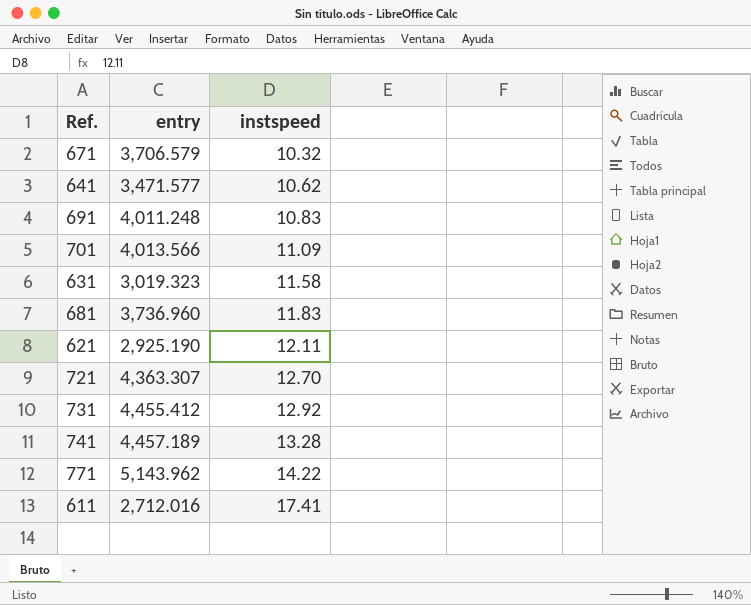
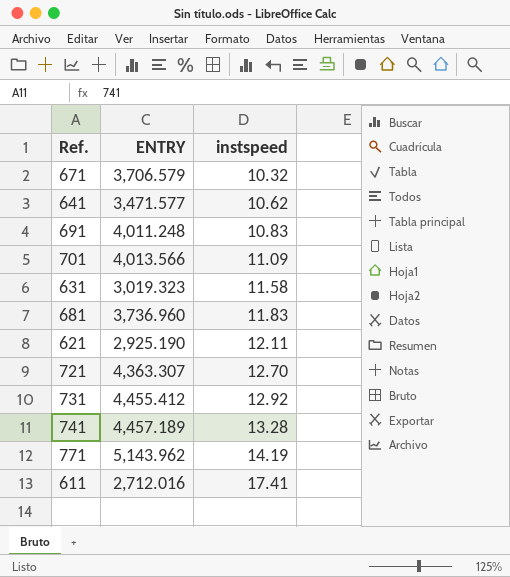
column name: entry -> ENTRY
771 | instspeed: 14.22 -> 14.19

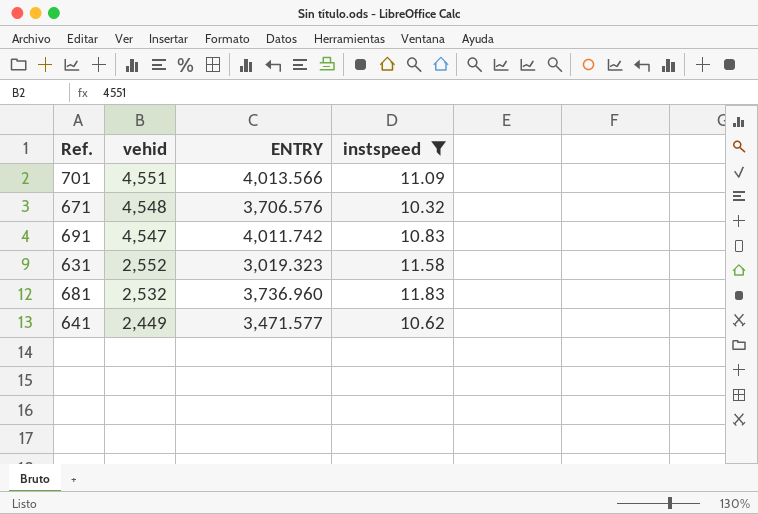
filter: none -> instspeed <= 11.83
row order: instspeed ascending -> vehid descending
column vehid | position: none -> 2
671 | ENTRY: 3,706.579 -> 3,706.576
691 | ENTRY: 4,011.248 -> 4,011.742

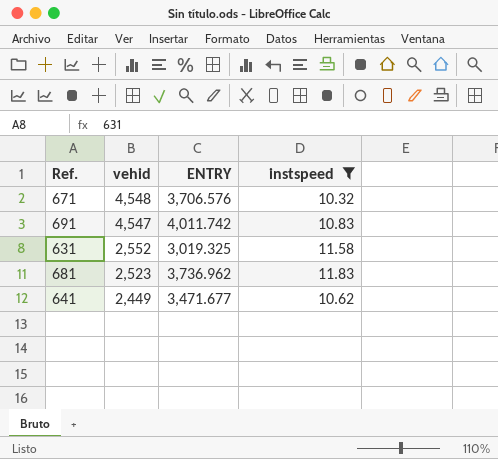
row 701: 4,551 | 4,013.566 | 11.09 -> none
631 | ENTRY: 3,019.323 -> 3,019.325
681 | vehid: 2,532 -> 2,523
681 | ENTRY: 3,736.960 -> 3,736.962
641 | ENTRY: 3,471.577 -> 3,471.677

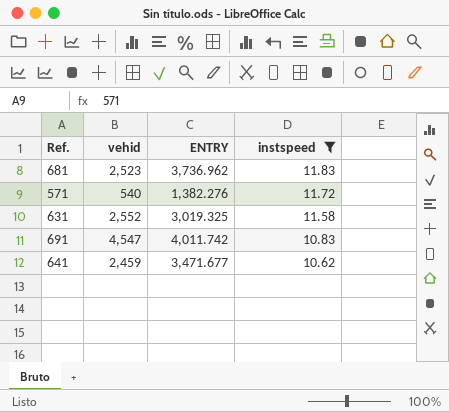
row order: vehid descending -> instspeed descending
row 671: 4,548 | 3,706.576 | 10.32 -> none
row 571: none -> 540 | 1,382.276 | 11.72
641 | vehid: 2,449 -> 2,459

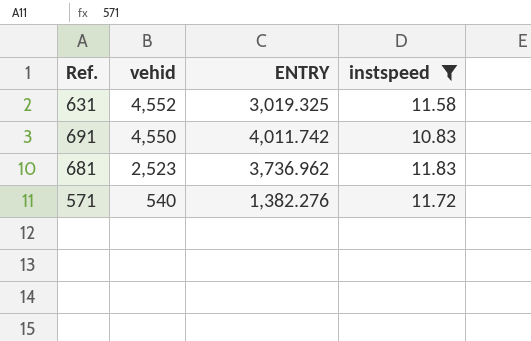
row order: instspeed descending -> vehid descending
row 641: 2,459 | 3,471.677 | 10.62 -> none
631 | vehid: 2,552 -> 4,552
691 | vehid: 4,547 -> 4,550

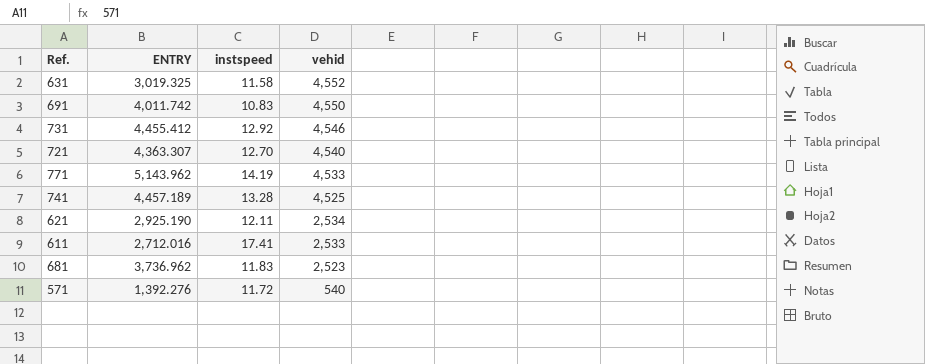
filter: instspeed <= 11.83 -> none
column vehid | position: 2 -> 4
571 | ENTRY: 1,382.276 -> 1,392.276

